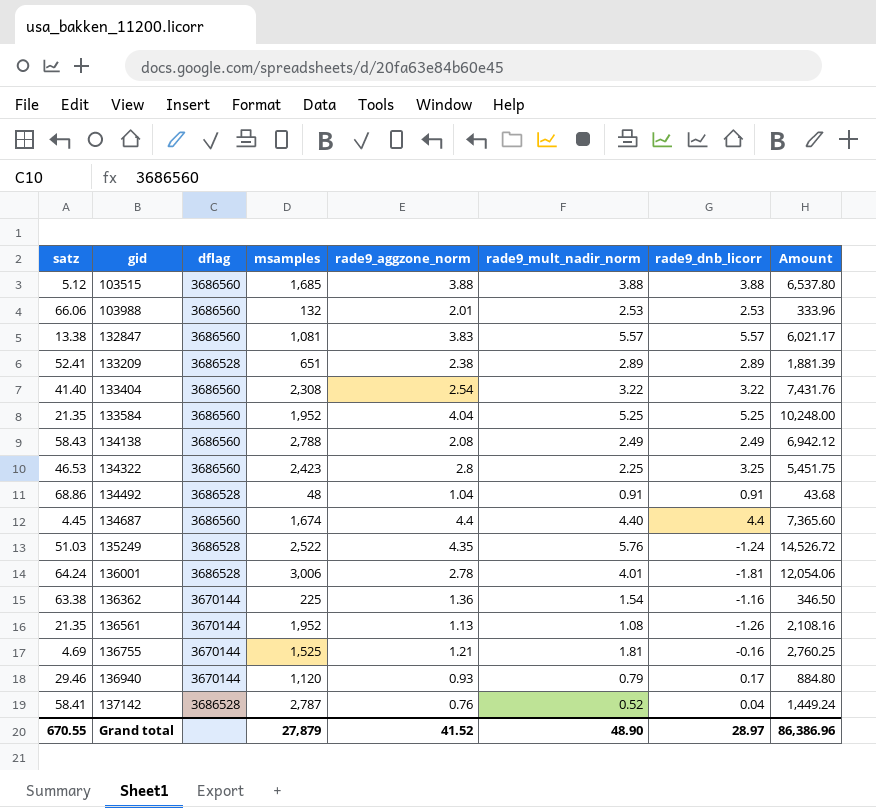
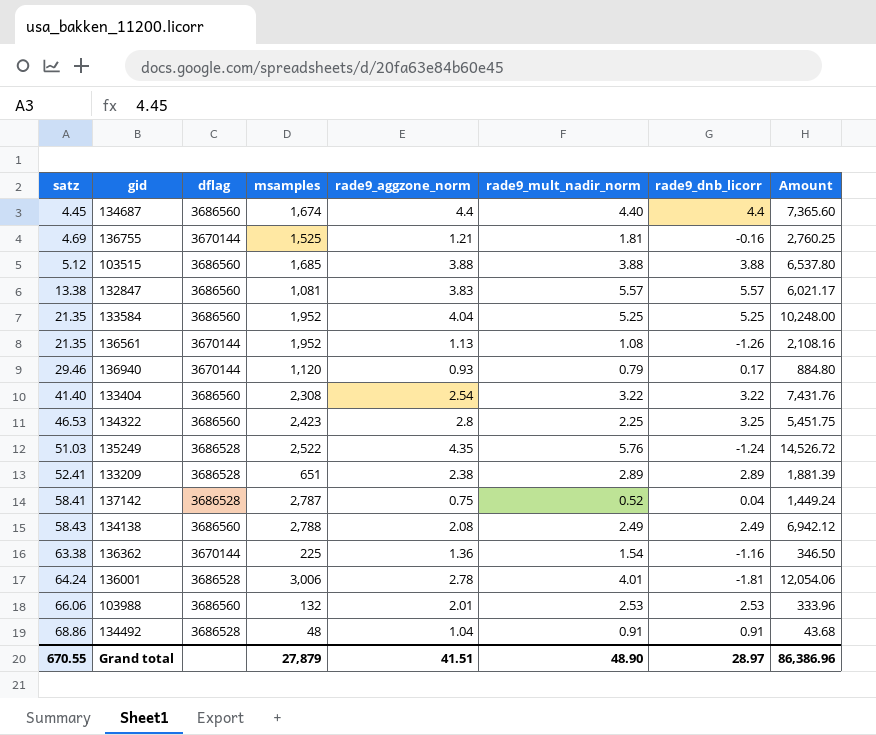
row order: gid ascending -> satz ascending
137142 | rade9_aggzone_norm: 0.76 -> 0.75
Grand total | rade9_aggzone_norm: 41.52 -> 41.51

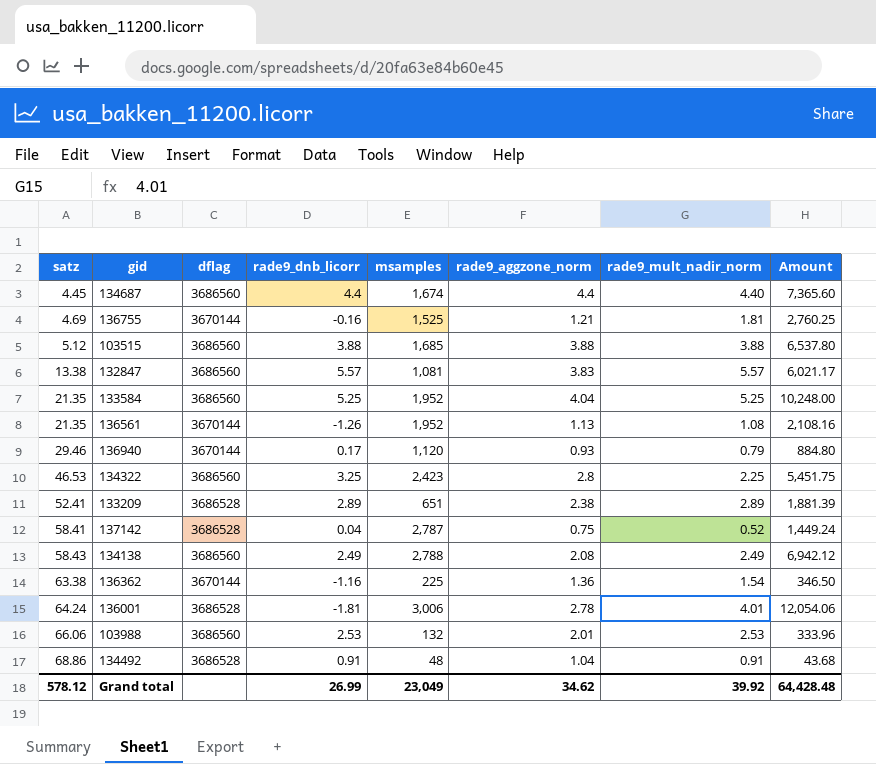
column rade9_dnb_licorr | position: 7 -> 4
row 133404: 41.40 | 3686560 | 2,308 | 2.54 | 3.22 | 3.22 | 7,431.76 -> none
row 135249: 51.03 | 3686528 | 2,522 | 4.35 | 5.76 | -1.24 | 14,526.72 -> none
Grand total | satz: 670.55 -> 578.12
Grand total | rade9_dnb_licorr: 28.97 -> 26.99
Grand total | msamples: 27,879 -> 23,049
Grand total | rade9_aggzone_norm: 41.51 -> 34.62
Grand total | rade9_mult_nadir_norm: 48.90 -> 39.92
Grand total | Amount: 86,386.96 -> 64,428.48

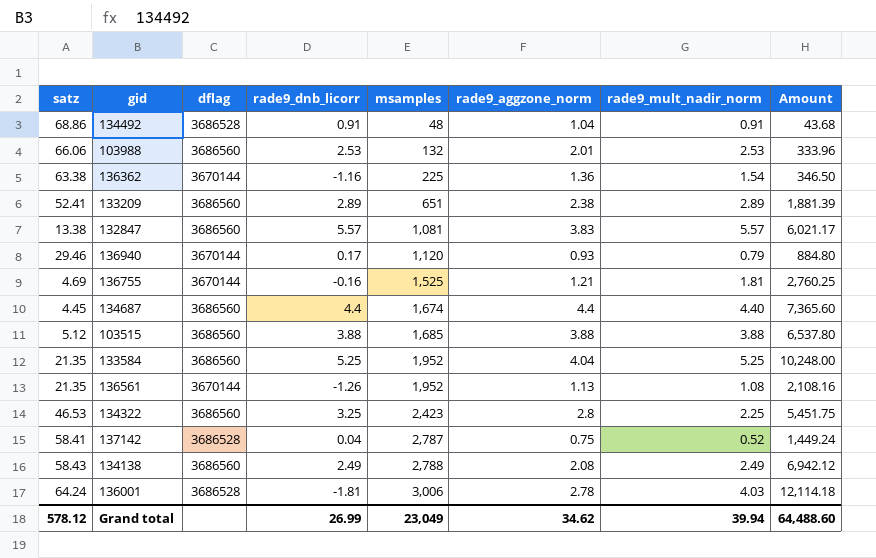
row order: satz ascending -> msamples ascending
133209 | dflag: 3686528 -> 3686560
136001 | rade9_mult_nadir_norm: 4.01 -> 4.03
136001 | Amount: 12,054.06 -> 12,114.18
Grand total | rade9_mult_nadir_norm: 39.92 -> 39.94
Grand total | Amount: 64,428.48 -> 64,488.60

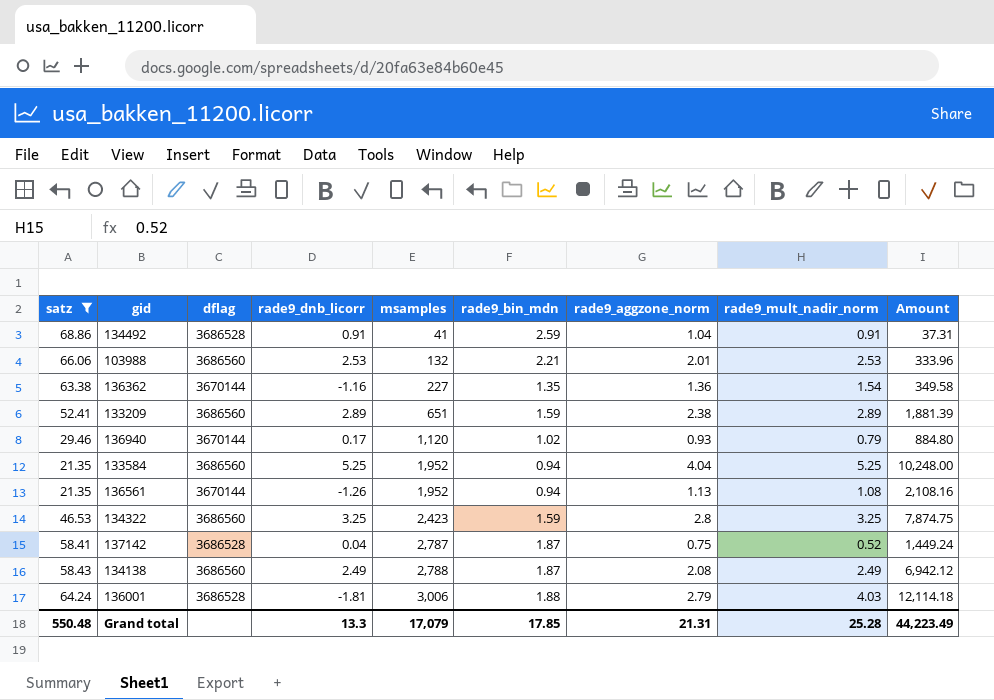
filter: none -> satz >= 21.35
column rade9_bin_mdn | position: none -> 6
134492 | msamples: 48 -> 41
134492 | Amount: 43.68 -> 37.31
136362 | msamples: 225 -> 227
136362 | Amount: 346.50 -> 349.58
134322 | rade9_mult_nadir_norm: 2.25 -> 3.25
134322 | Amount: 5,451.75 -> 7,874.75
136001 | rade9_aggzone_norm: 2.78 -> 2.79
Grand total | satz: 578.12 -> 550.48
Grand total | rade9_dnb_licorr: 26.99 -> 13.3
Grand total | msamples: 23,049 -> 17,079
Grand total | rade9_aggzone_norm: 34.62 -> 21.31
Grand total | rade9_mult_nadir_norm: 39.94 -> 25.28
Grand total | Amount: 64,488.60 -> 44,223.49

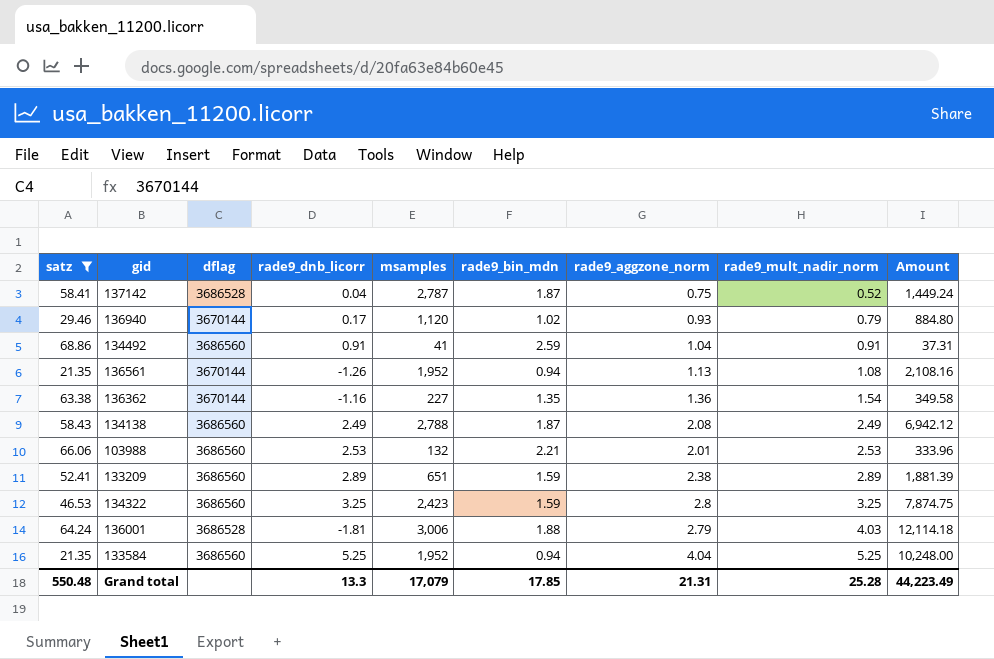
row order: msamples ascending -> rade9_mult_nadir_norm ascending
134492 | dflag: 3686528 -> 3686560

